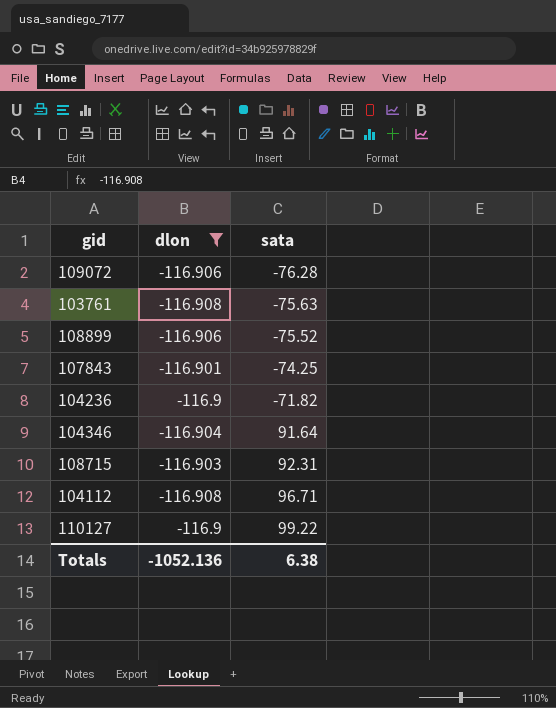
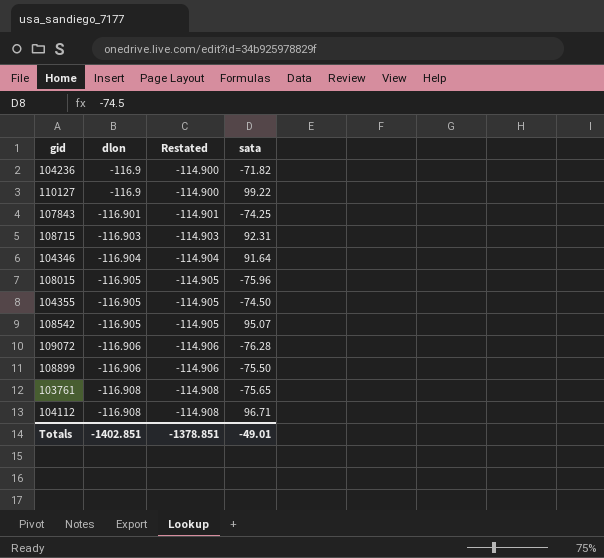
filter: dlon != -116.905 -> none
row order: sata ascending -> dlon descending
column Restated | formula: none -> [dlon] + 2
108899 | sata: -75.52 -> -75.50
103761 | sata: -75.63 -> -75.65
Totals | dlon: -1052.136 -> -1402.851
Totals | sata: 6.38 -> -49.01

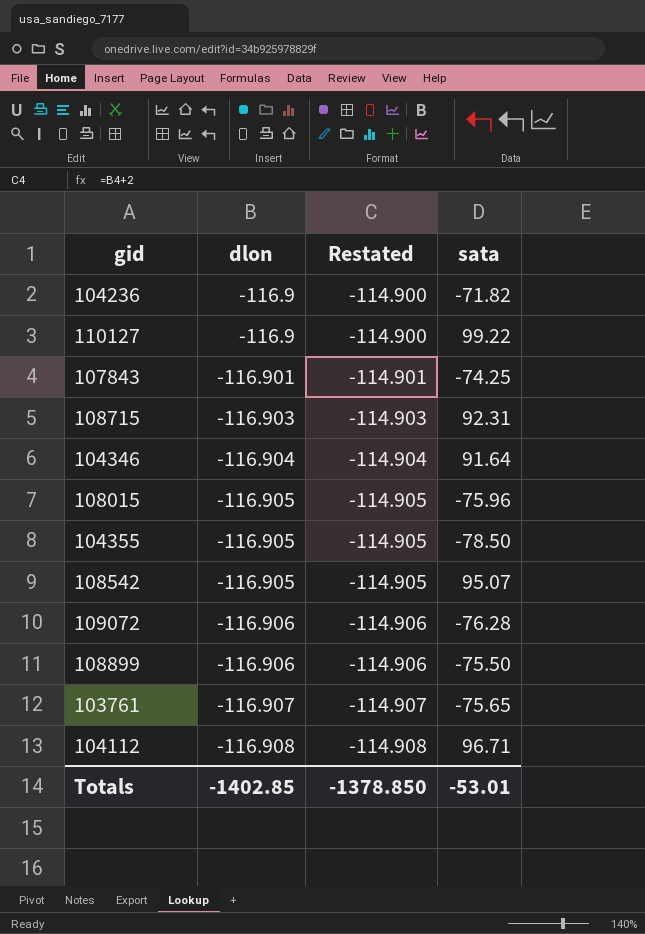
104355 | sata: -74.50 -> -78.50
103761 | dlon: -116.908 -> -116.907
103761 | Restated: -114.908 -> -114.907
Totals | dlon: -1402.851 -> -1402.85
Totals | Restated: -1378.851 -> -1378.850
Totals | sata: -49.01 -> -53.01

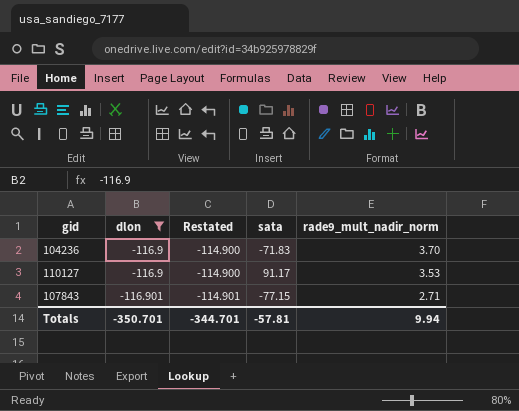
filter: none -> dlon >= -116.901
column rade9_mult_nadir_norm | position: none -> 5
104236 | sata: -71.82 -> -71.83
110127 | sata: 99.22 -> 91.17
107843 | sata: -74.25 -> -77.15
Totals | dlon: -1402.85 -> -350.701
Totals | Restated: -1378.850 -> -344.701
Totals | sata: -53.01 -> -57.81

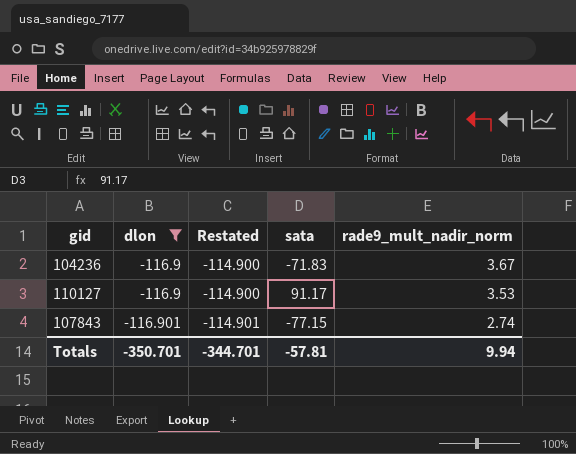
104236 | rade9_mult_nadir_norm: 3.70 -> 3.67
107843 | rade9_mult_nadir_norm: 2.71 -> 2.74

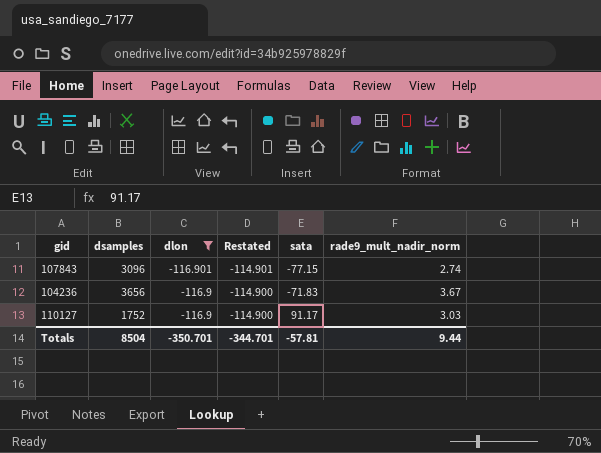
row order: dlon descending -> dlon ascending
column dsamples | position: none -> 2
110127 | rade9_mult_nadir_norm: 3.53 -> 3.03
Totals | rade9_mult_nadir_norm: 9.94 -> 9.44

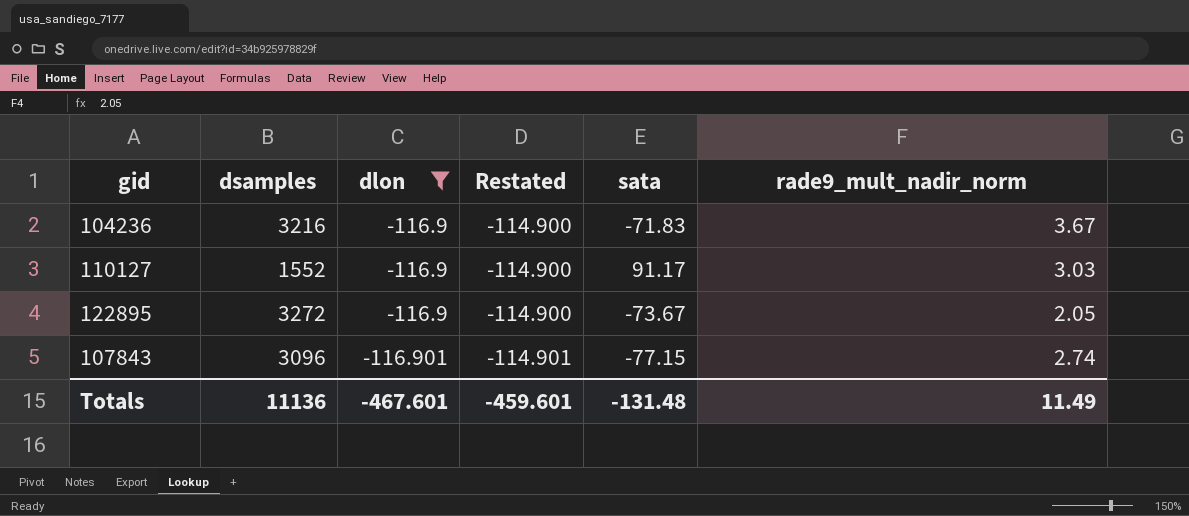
row order: dlon ascending -> dlon descending
104236 | dsamples: 3656 -> 3216
110127 | dsamples: 1752 -> 1552
row 122895: none -> 3272 | -116.9 | -114.900 | -73.67 | 2.05
Totals | dsamples: 8504 -> 11136
Totals | dlon: -350.701 -> -467.601
Totals | Restated: -344.701 -> -459.601
Totals | sata: -57.81 -> -131.48
Totals | rade9_mult_nadir_norm: 9.44 -> 11.49

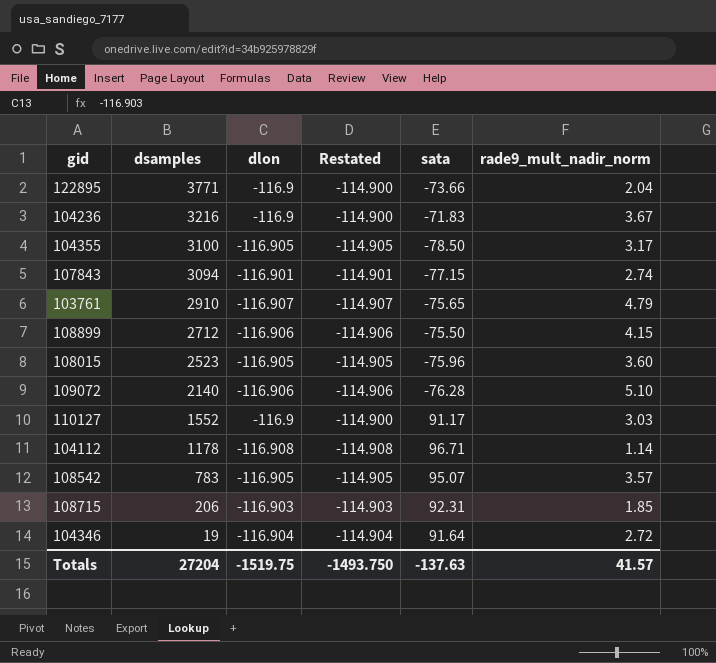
filter: dlon >= -116.901 -> none
row order: dlon descending -> dsamples descending
122895 | dsamples: 3272 -> 3771
122895 | sata: -73.67 -> -73.66
122895 | rade9_mult_nadir_norm: 2.05 -> 2.04
107843 | dsamples: 3096 -> 3094
Totals | dsamples: 11136 -> 27204
Totals | dlon: -467.601 -> -1519.75
Totals | Restated: -459.601 -> -1493.750
Totals | sata: -131.48 -> -137.63
Totals | rade9_mult_nadir_norm: 11.49 -> 41.57

